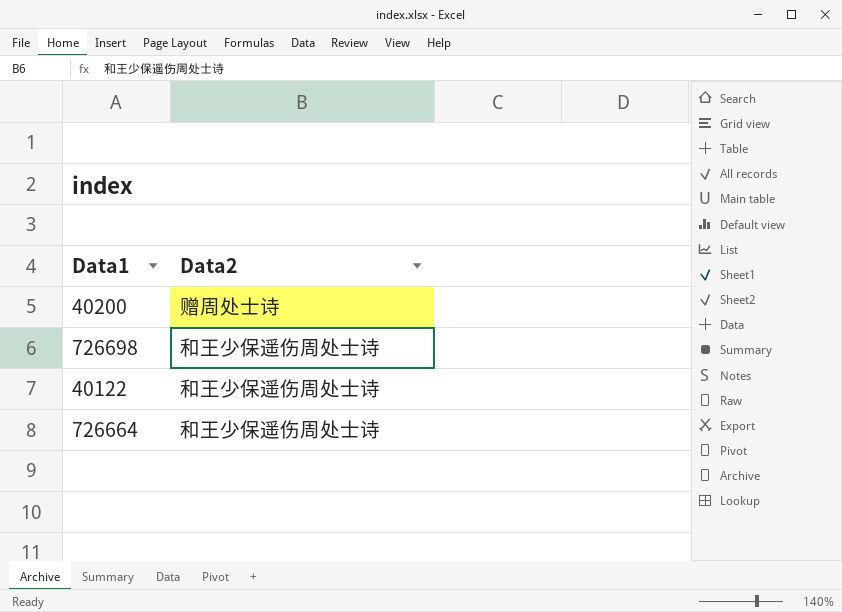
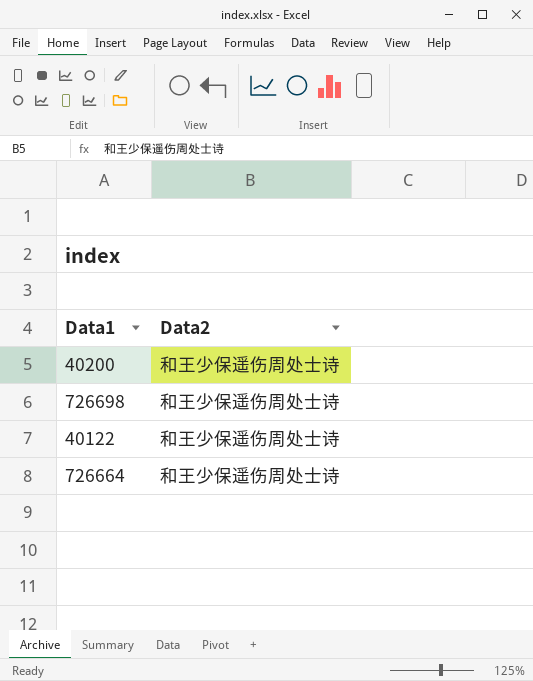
40200 | Data2: 赠周处士诗 -> 和王少保遥伤周处士诗

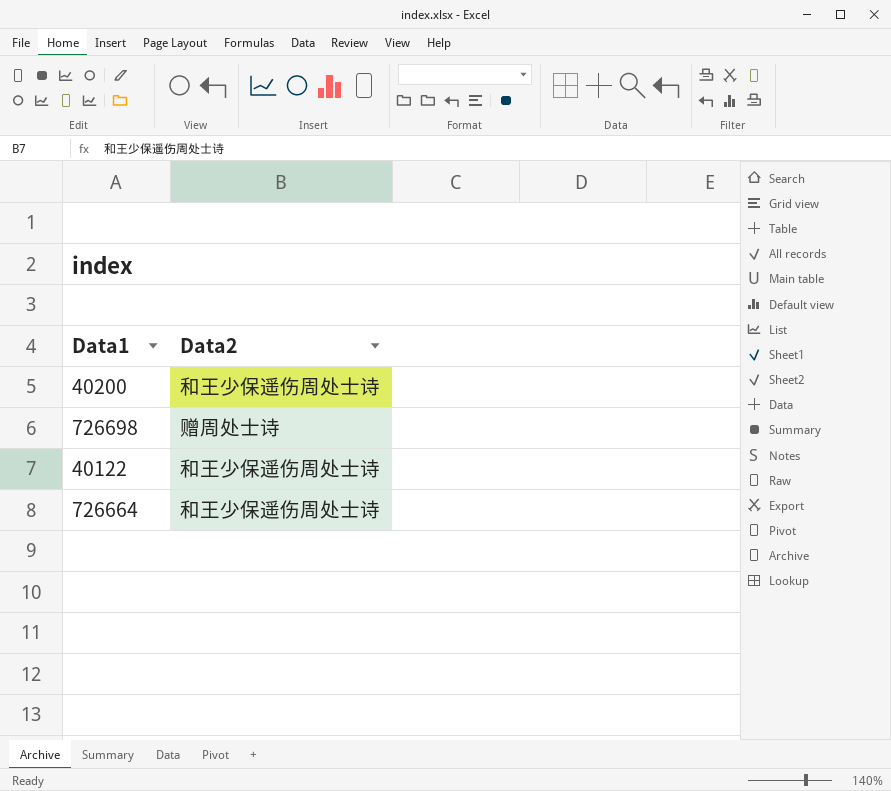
726698 | Data2: 和王少保遥伤周处士诗 -> 赠周处士诗

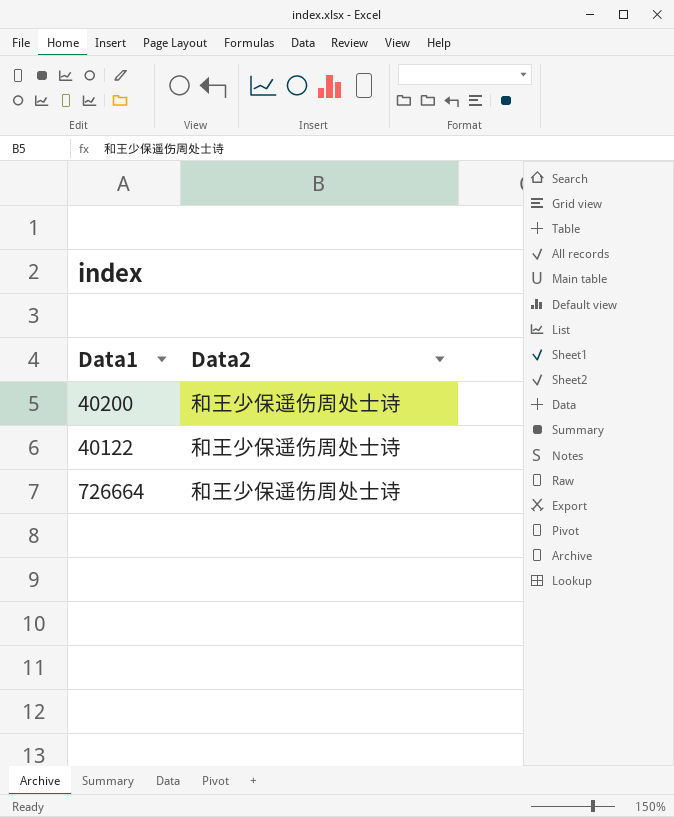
row 726698: 赠周处士诗 -> none

